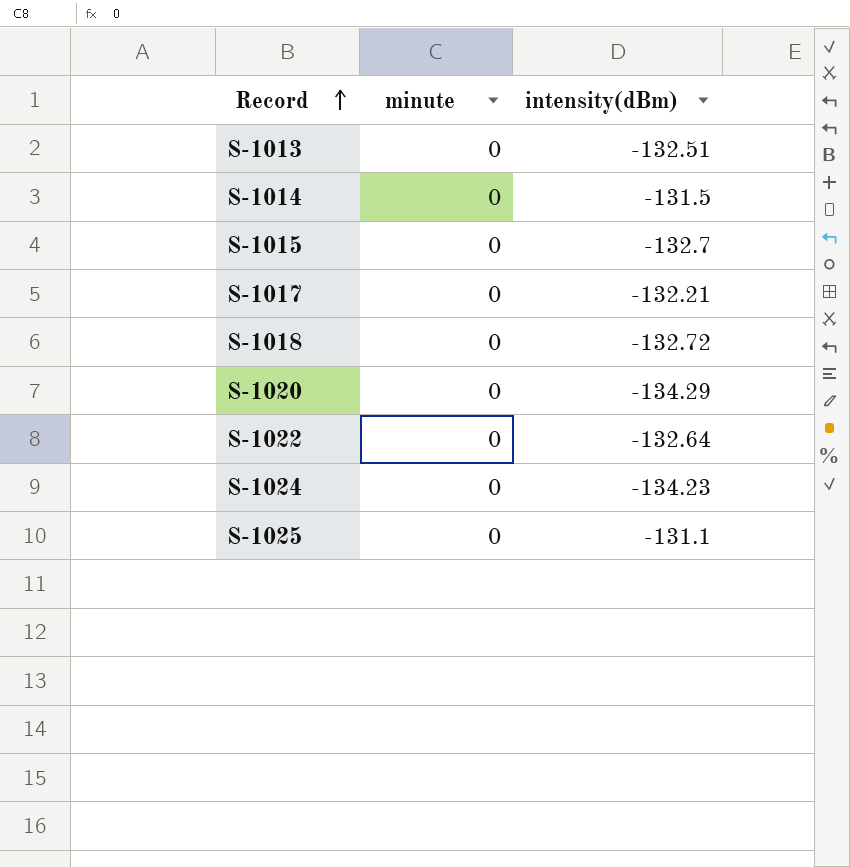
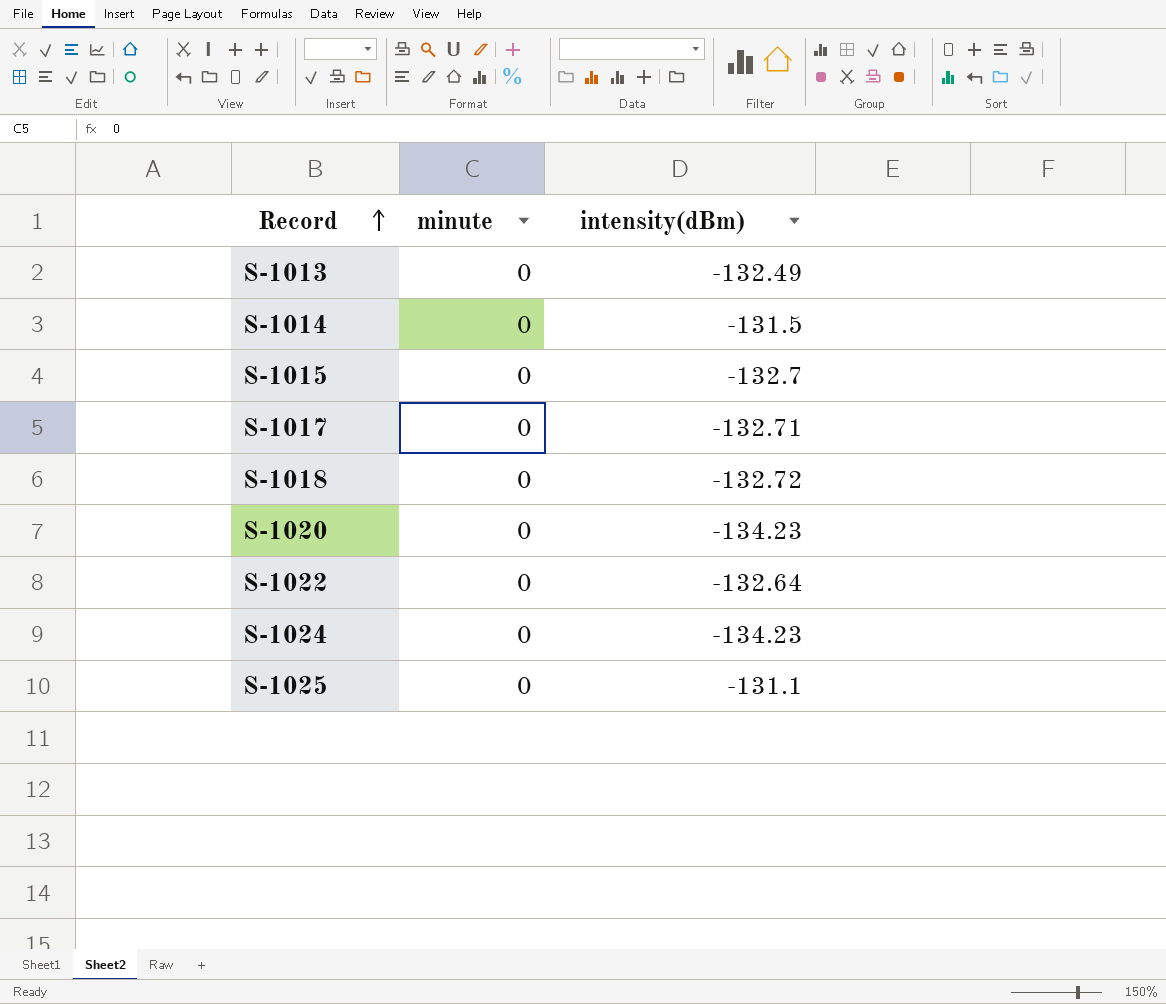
S-1013 | intensity(dBm): -132.51 -> -132.49
S-1017 | intensity(dBm): -132.21 -> -132.71
S-1020 | intensity(dBm): -134.29 -> -134.23

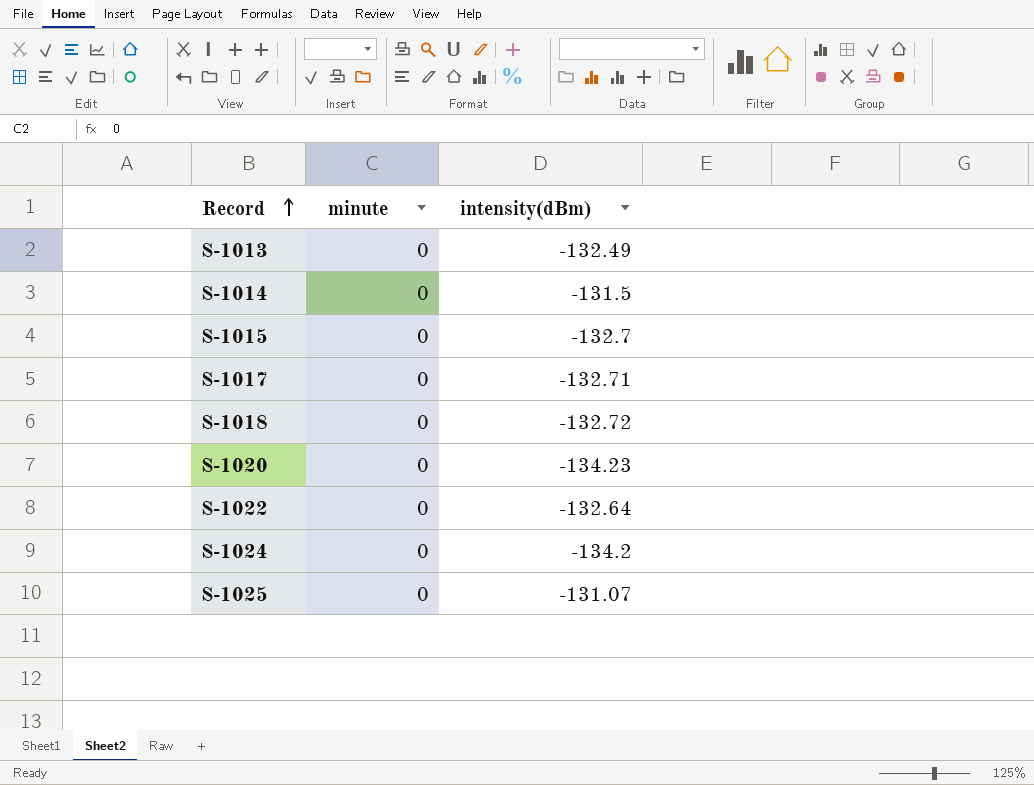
S-1024 | intensity(dBm): -134.23 -> -134.2
S-1025 | intensity(dBm): -131.1 -> -131.07

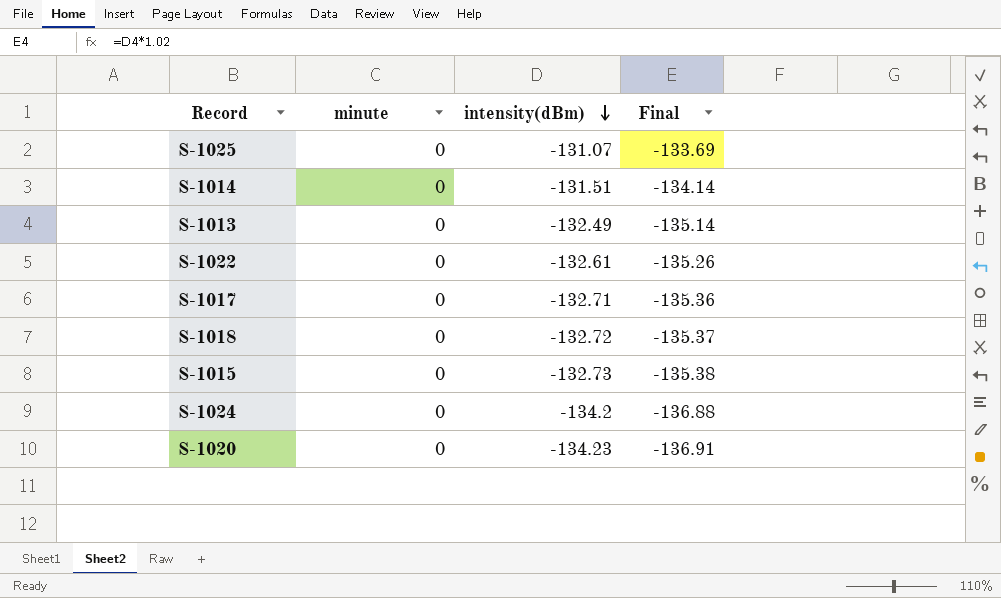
row order: Record ascending -> intensity(dBm) descending
column Final | formula: none -> [intensity(dBm)] * 1.02
S-1014 | intensity(dBm): -131.5 -> -131.51
S-1022 | intensity(dBm): -132.64 -> -132.61
S-1015 | intensity(dBm): -132.7 -> -132.73

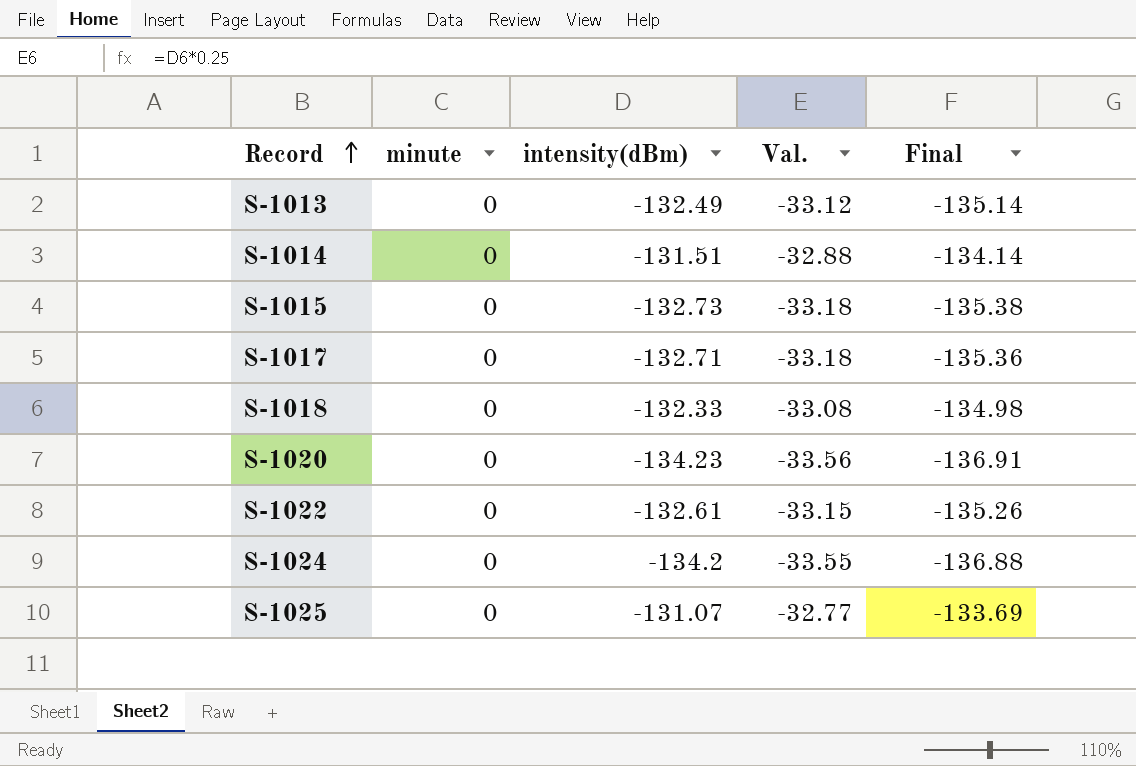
row order: intensity(dBm) descending -> Record ascending
column Val. | formula: none -> [intensity(dBm)] * 0.25
S-1018 | intensity(dBm): -132.72 -> -132.33
S-1018 | Final: -135.37 -> -134.98

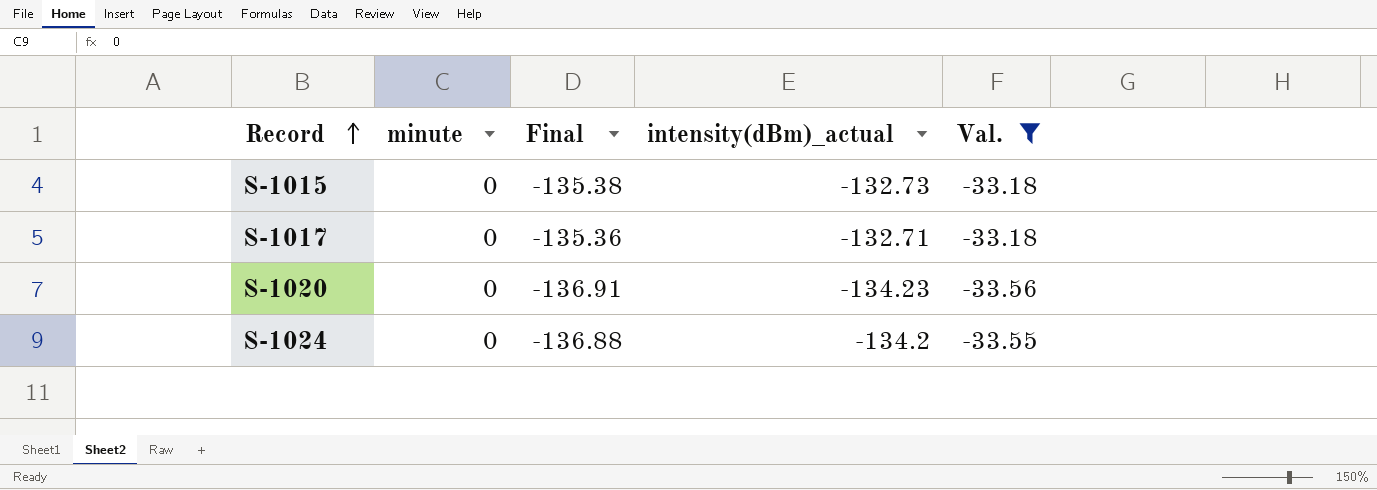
filter: none -> Val. <= -33.18
column Final | position: 5 -> 3
column name: intensity(dBm) -> intensity(dBm)_actual

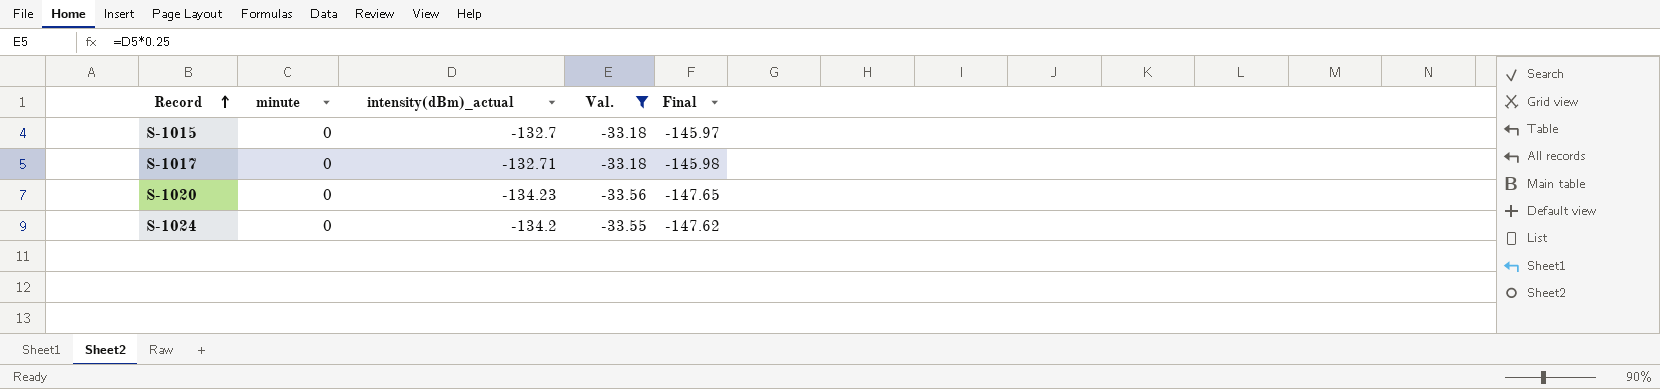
column Final | formula: [intensity(dBm)_actual] * 1.02 -> [intensity(dBm)_actual] * 1.1
column Final | position: 3 -> 5
S-1015 | intensity(dBm)_actual: -132.73 -> -132.7

